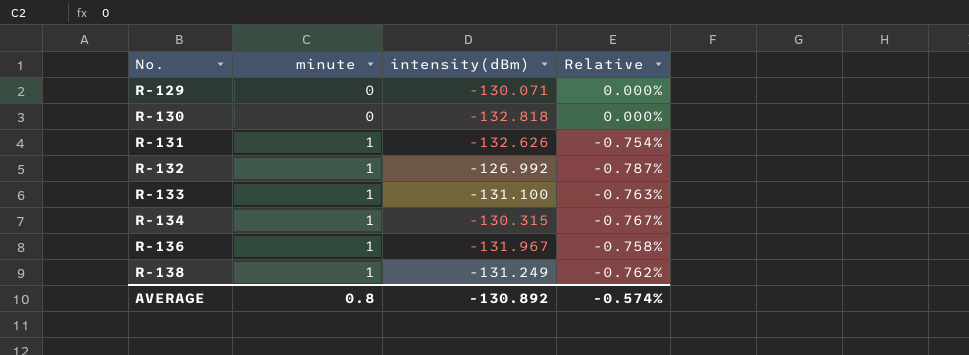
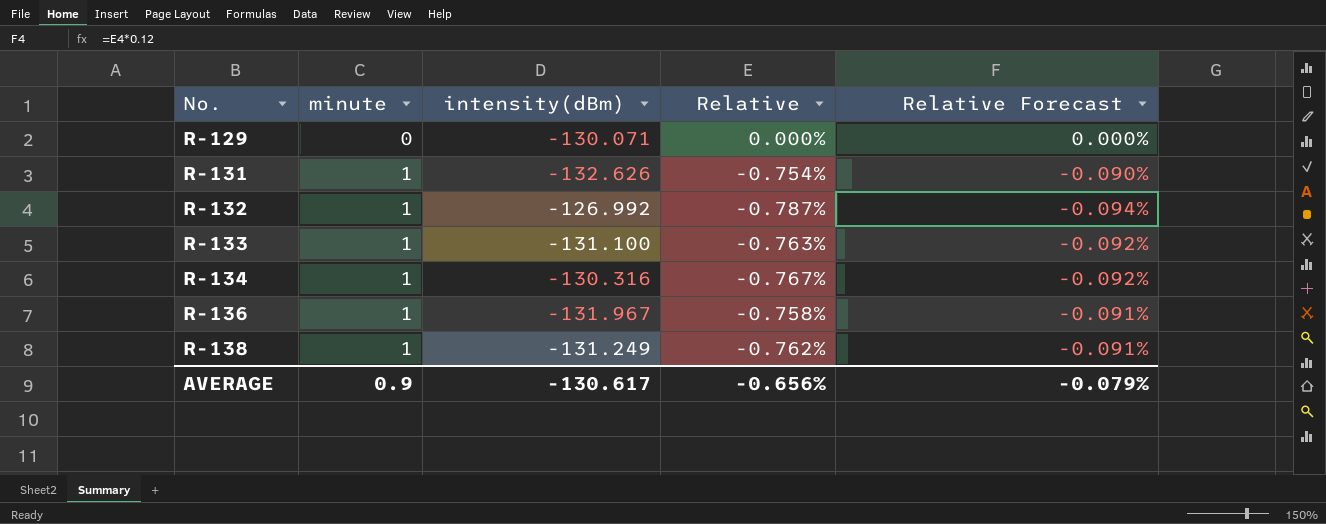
column Relative Forecast | formula: none -> [Relative] * 0.12
row R-130: 0 | -132.818 | 0.000% -> none
R-134 | intensity(dBm): -130.315 -> -130.316
AVERAGE | minute: 0.8 -> 0.9
AVERAGE | intensity(dBm): -130.892 -> -130.617
AVERAGE | Relative: -0.574% -> -0.656%

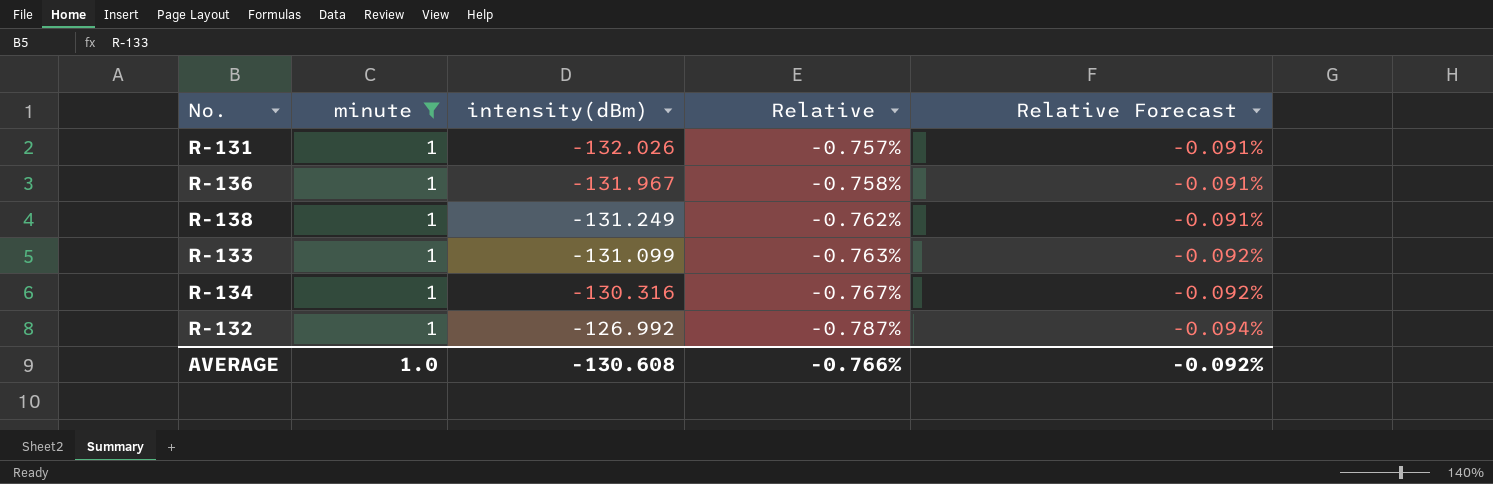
filter: none -> minute = 1
row order: No. ascending -> intensity(dBm) ascending
R-131 | intensity(dBm): -132.626 -> -132.026
R-131 | Relative: -0.754% -> -0.757%
R-131 | Relative Forecast: -0.090% -> -0.091%
R-133 | intensity(dBm): -131.100 -> -131.099
AVERAGE | minute: 0.9 -> 1.0
AVERAGE | intensity(dBm): -130.617 -> -130.608
AVERAGE | Relative: -0.656% -> -0.766%
AVERAGE | Relative Forecast: -0.079% -> -0.092%

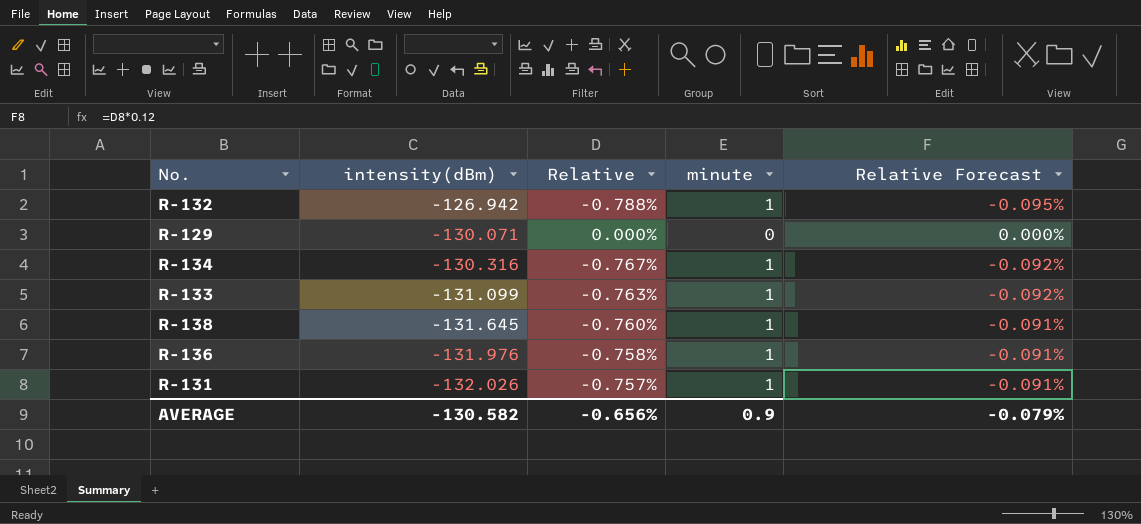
filter: minute = 1 -> none
row order: intensity(dBm) ascending -> intensity(dBm) descending
column minute | position: 2 -> 4
R-132 | intensity(dBm): -126.992 -> -126.942
R-132 | Relative: -0.787% -> -0.788%
R-132 | Relative Forecast: -0.094% -> -0.095%
R-138 | intensity(dBm): -131.249 -> -131.645
R-138 | Relative: -0.762% -> -0.760%
R-136 | intensity(dBm): -131.967 -> -131.976
AVERAGE | intensity(dBm): -130.608 -> -130.582
AVERAGE | Relative: -0.766% -> -0.656%
AVERAGE | minute: 1.0 -> 0.9
AVERAGE | Relative Forecast: -0.092% -> -0.079%

